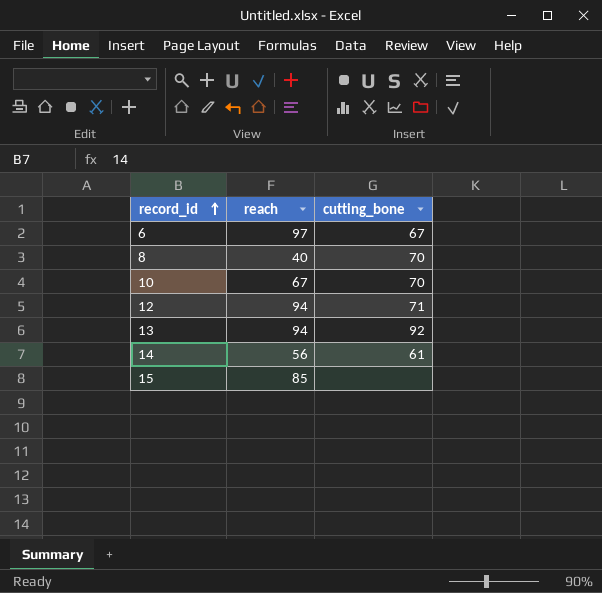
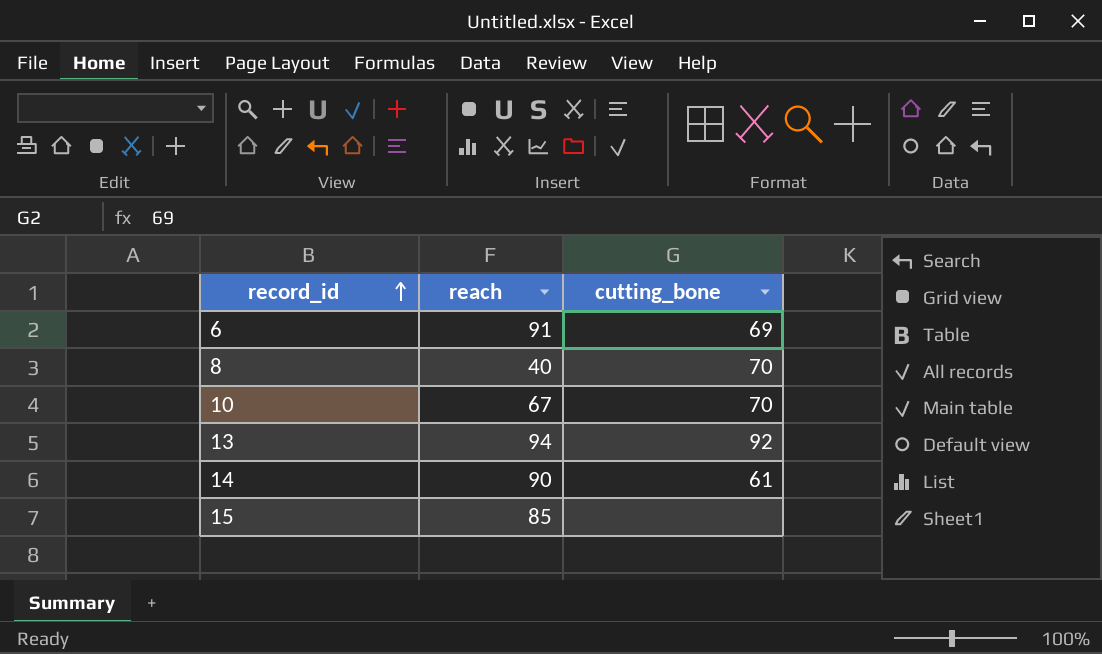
row 12: 94 | 71 -> none
6 | reach: 97 -> 91
6 | cutting_bone: 67 -> 69
14 | reach: 56 -> 90

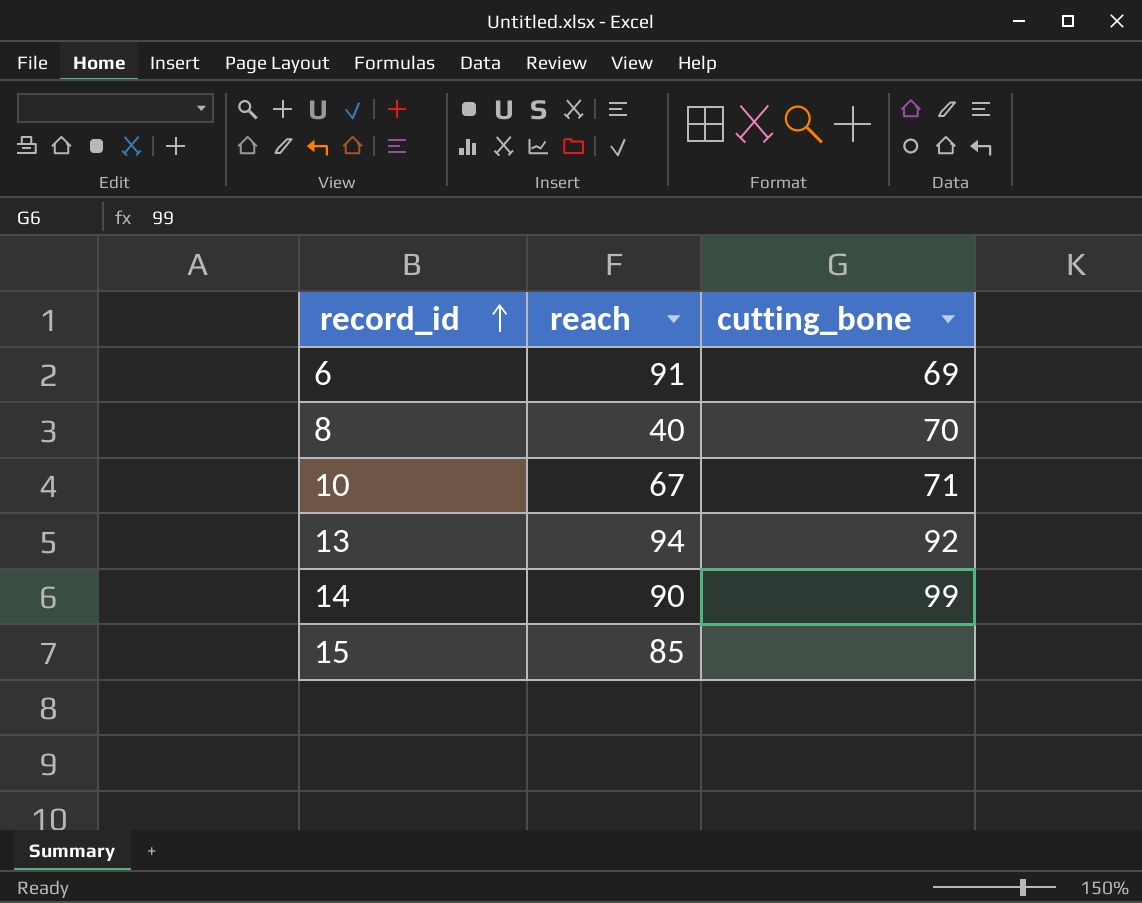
10 | cutting_bone: 70 -> 71
14 | cutting_bone: 61 -> 99

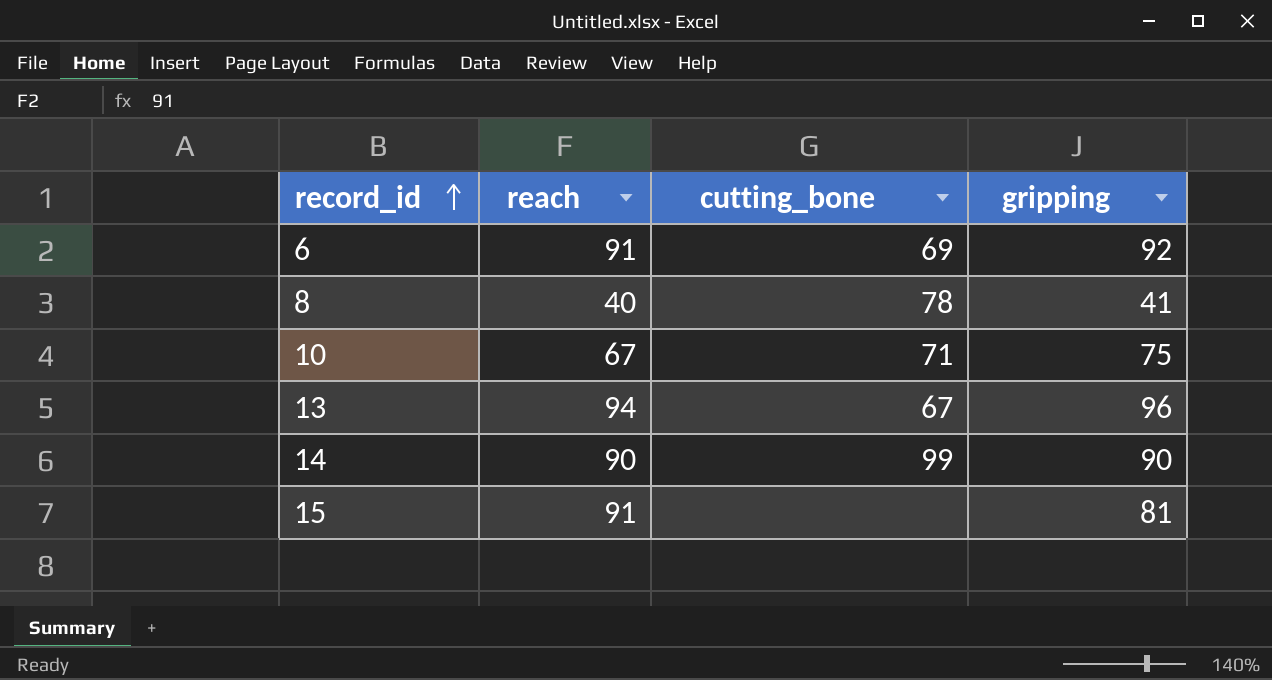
column gripping | position: none -> 4
8 | cutting_bone: 70 -> 78
13 | cutting_bone: 92 -> 67
15 | reach: 85 -> 91

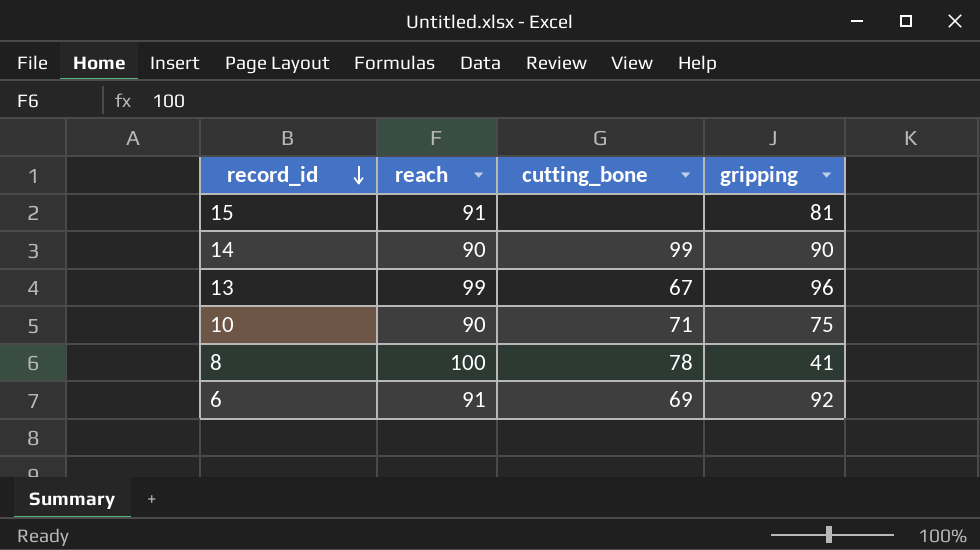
row order: record_id ascending -> record_id descending
13 | reach: 94 -> 99
10 | reach: 67 -> 90
8 | reach: 40 -> 100

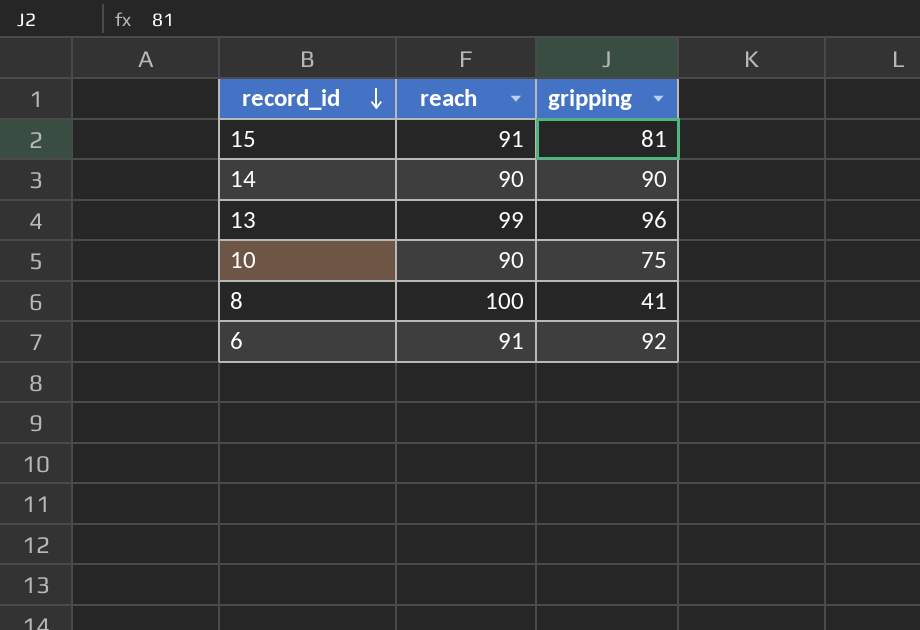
column cutting_bone | position: 3 -> none

